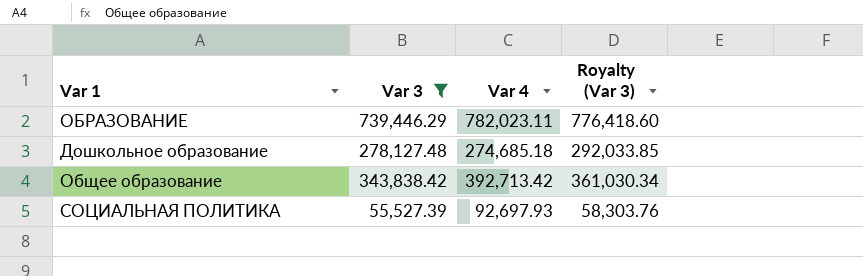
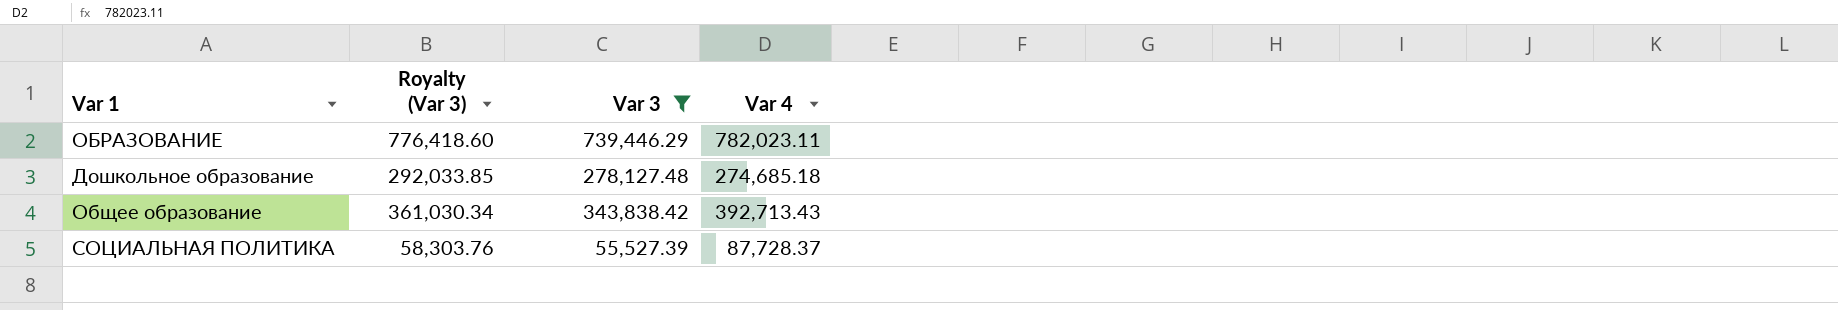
column Royalty (Var 3) | position: 4 -> 2
Общее образование | Var 4: 392,713.42 -> 392,713.43
СОЦИАЛЬНАЯ ПОЛИТИКА | Var 4: 92,697.93 -> 87,728.37

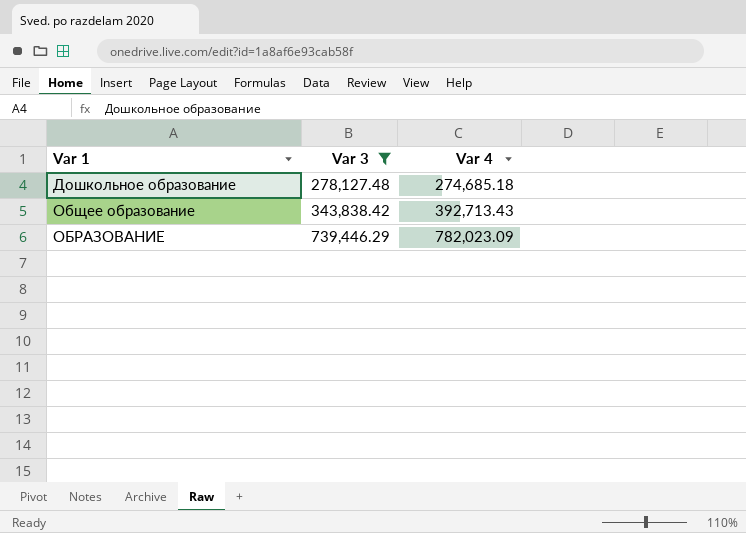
row order: none -> Var 3 ascending
column Royalty (Var 3) | formula: [Var 3] * 1.05 -> none
row СОЦИАЛЬНАЯ ПОЛИТИКА: 58,303.76 | 55,527.39 | 87,728.37 -> none
ОБРАЗОВАНИЕ | Var 4: 782,023.11 -> 782,023.09

